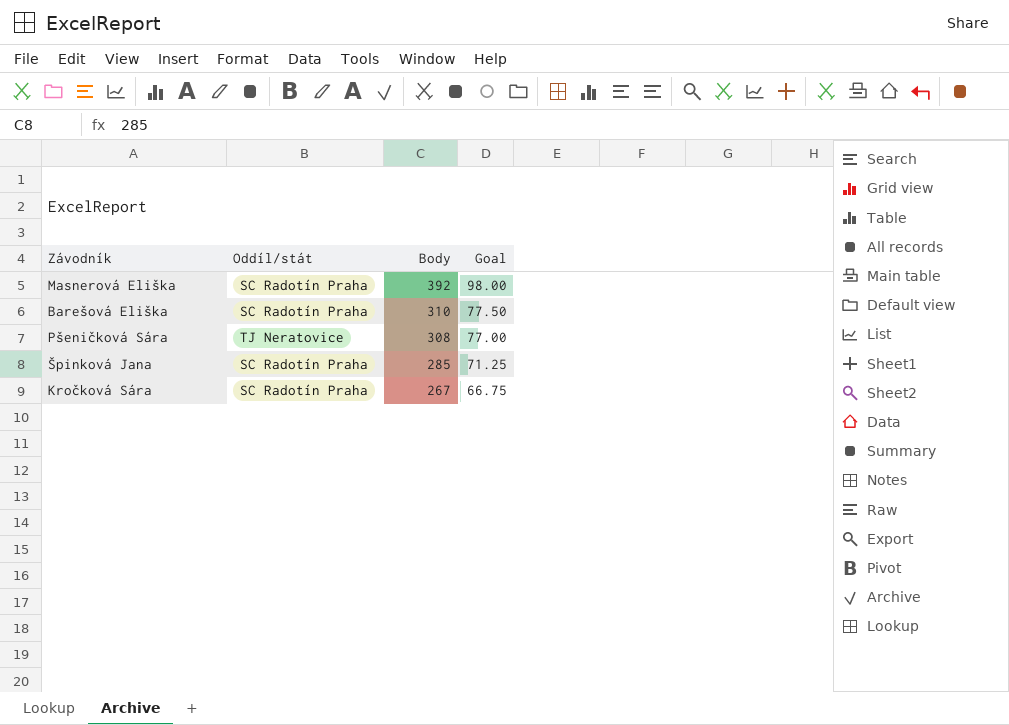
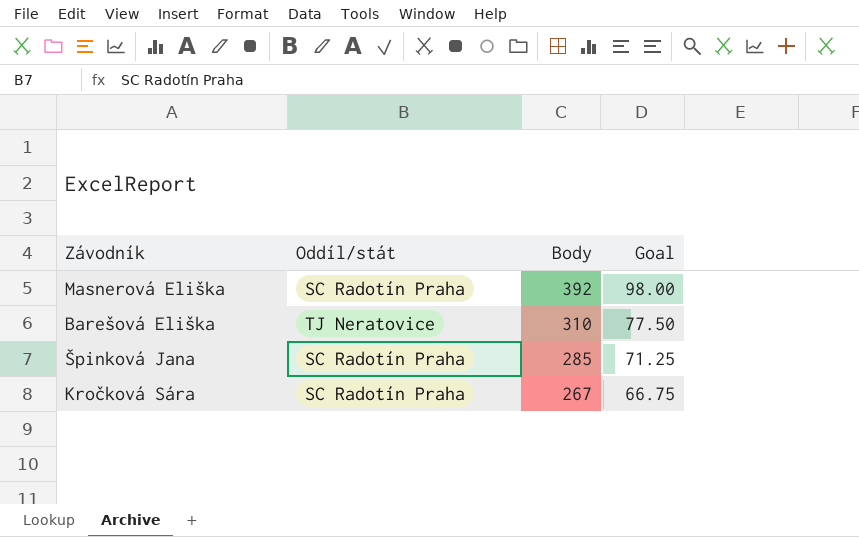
row Pšeničková Sára: TJ Neratovice | 308 | 77.00 -> none
Barešová Eliška | Oddíl/stát: SC Radotín Praha -> TJ Neratovice

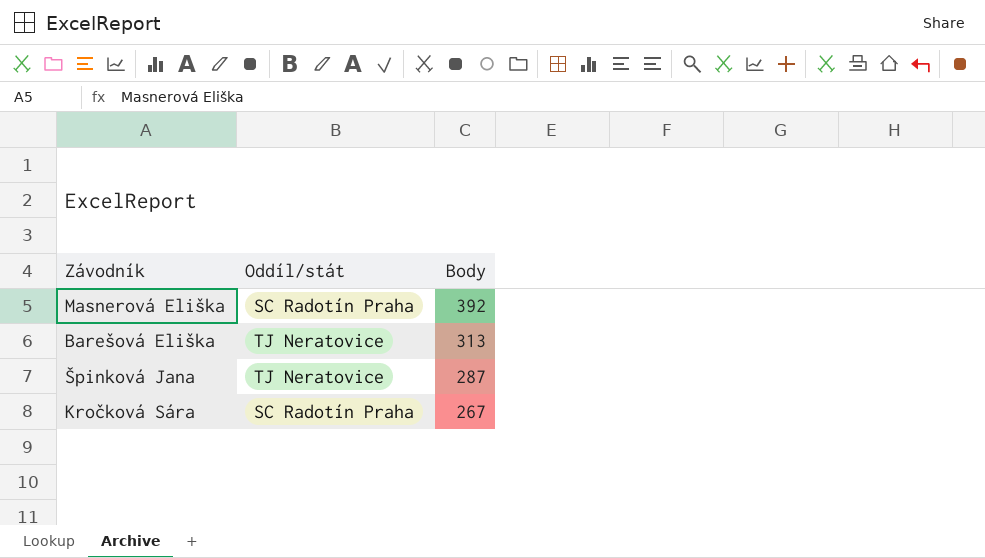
column Goal | formula: [Body] * 0.25 -> none
Barešová Eliška | Body: 310 -> 313
Špinková Jana | Oddíl/stát: SC Radotín Praha -> TJ Neratovice
Špinková Jana | Body: 285 -> 287

